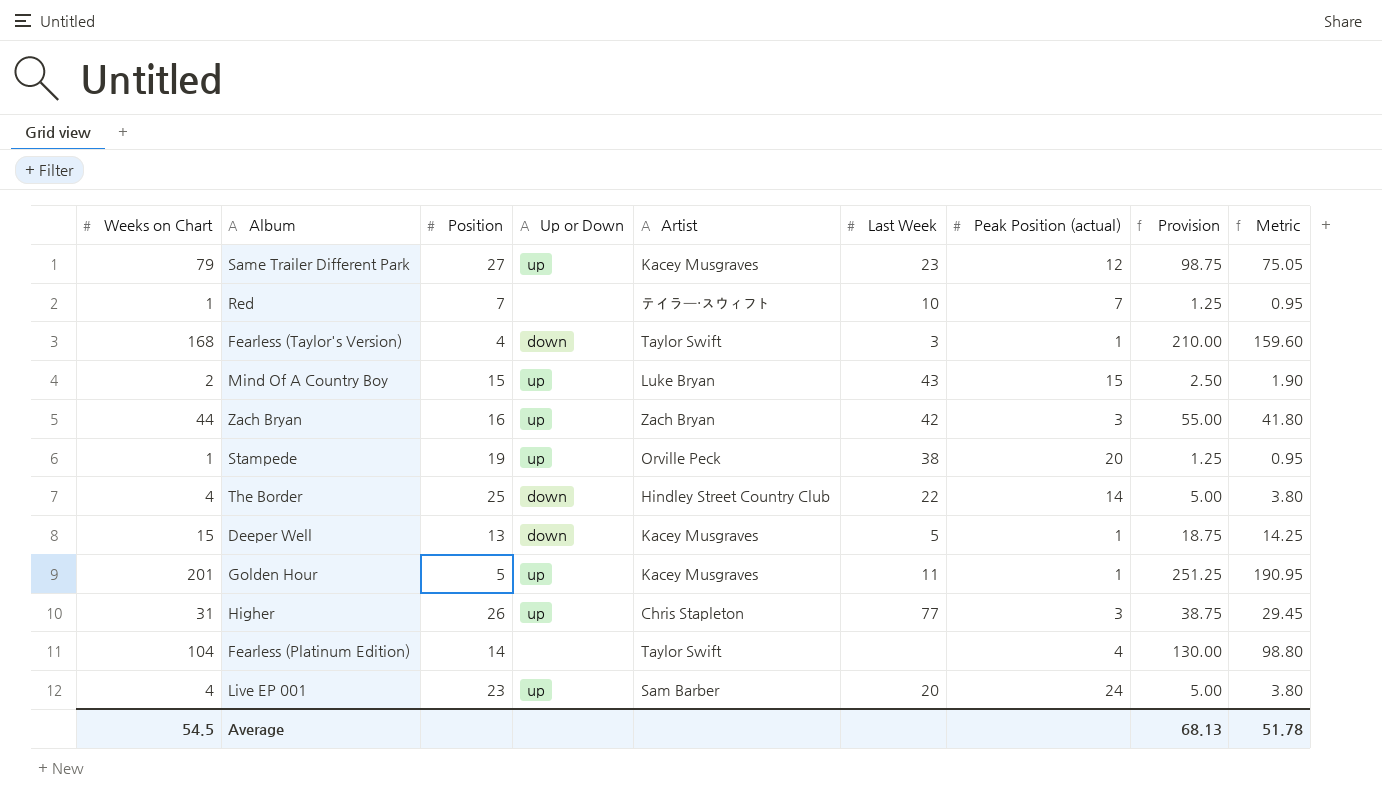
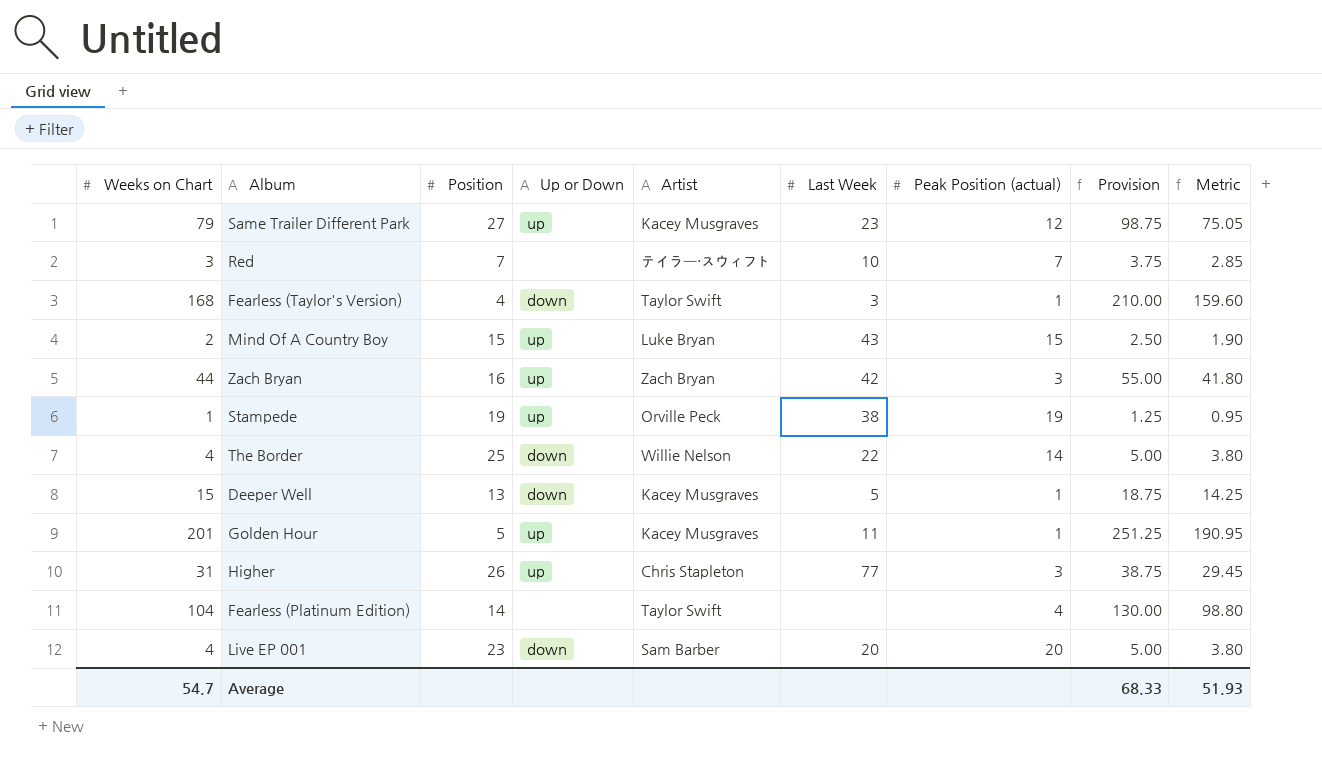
Red | Weeks on Chart: 1 -> 3
Red | Provision: 1.25 -> 3.75
Red | Metric: 0.95 -> 2.85
Stampede | Peak Position (actual): 20 -> 19
The Border | Artist: Hindley Street Country Club -> Willie Nelson
Live EP 001 | Up or Down: up -> down
Live EP 001 | Peak Position (actual): 24 -> 20
Average | Weeks on Chart: 54.5 -> 54.7
Average | Provision: 68.13 -> 68.33
Average | Metric: 51.78 -> 51.93

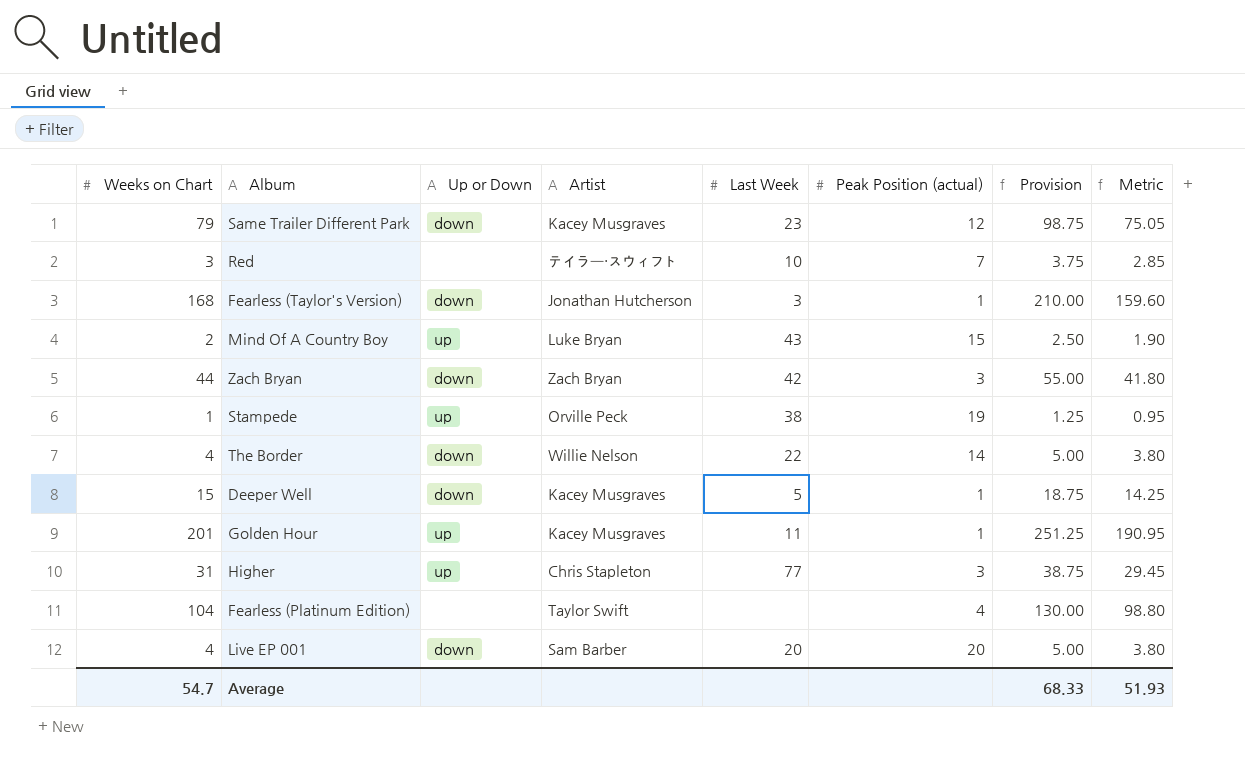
column Position | position: 3 -> none
Same Trailer Different Park | Up or Down: up -> down
Fearless (Taylor's Version) | Artist: Taylor Swift -> Jonathan Hutcherson
Zach Bryan | Up or Down: up -> down

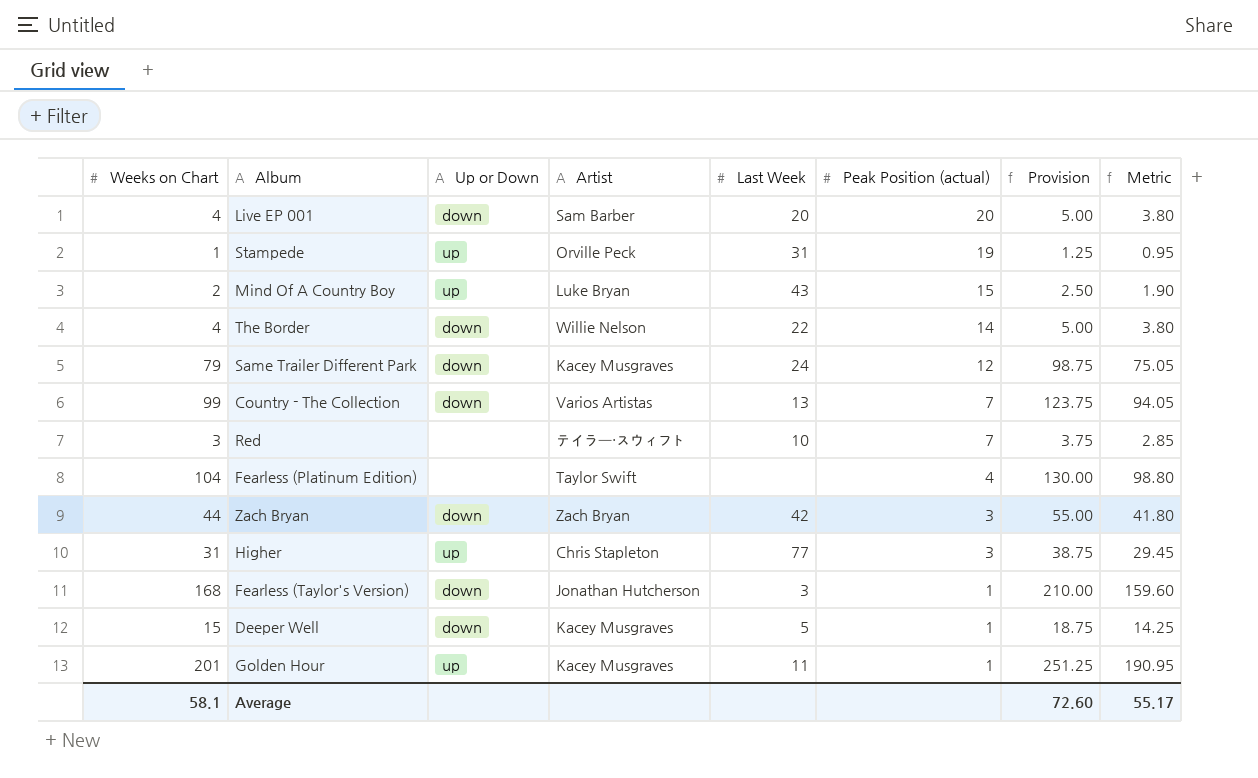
row order: none -> Peak Position (actual) descending
Stampede | Last Week: 38 -> 31
Same Trailer Different Park | Last Week: 23 -> 24
row Country - The Collection: none -> 99 | down | Varios Artistas | 13 | 7 | 123.75 | 94.05
Average | Weeks on Chart: 54.7 -> 58.1
Average | Provision: 68.33 -> 72.60
Average | Metric: 51.93 -> 55.17

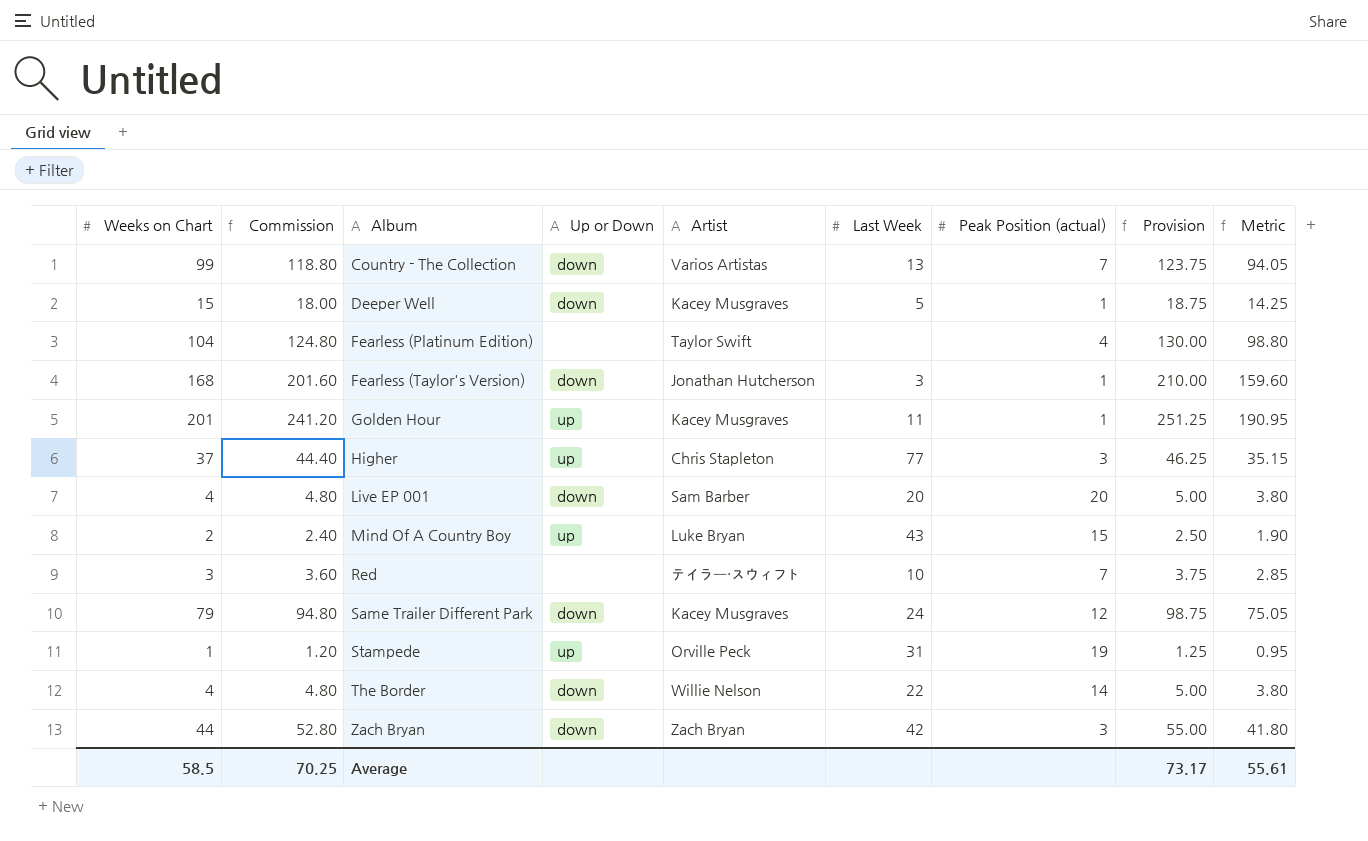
row order: Peak Position (actual) descending -> Album ascending
column Commission | formula: none -> [Weeks on Chart] * 1.2
Higher | Weeks on Chart: 31 -> 37
Higher | Provision: 38.75 -> 46.25
Higher | Metric: 29.45 -> 35.15
Average | Weeks on Chart: 58.1 -> 58.5
Average | Provision: 72.60 -> 73.17
Average | Metric: 55.17 -> 55.61

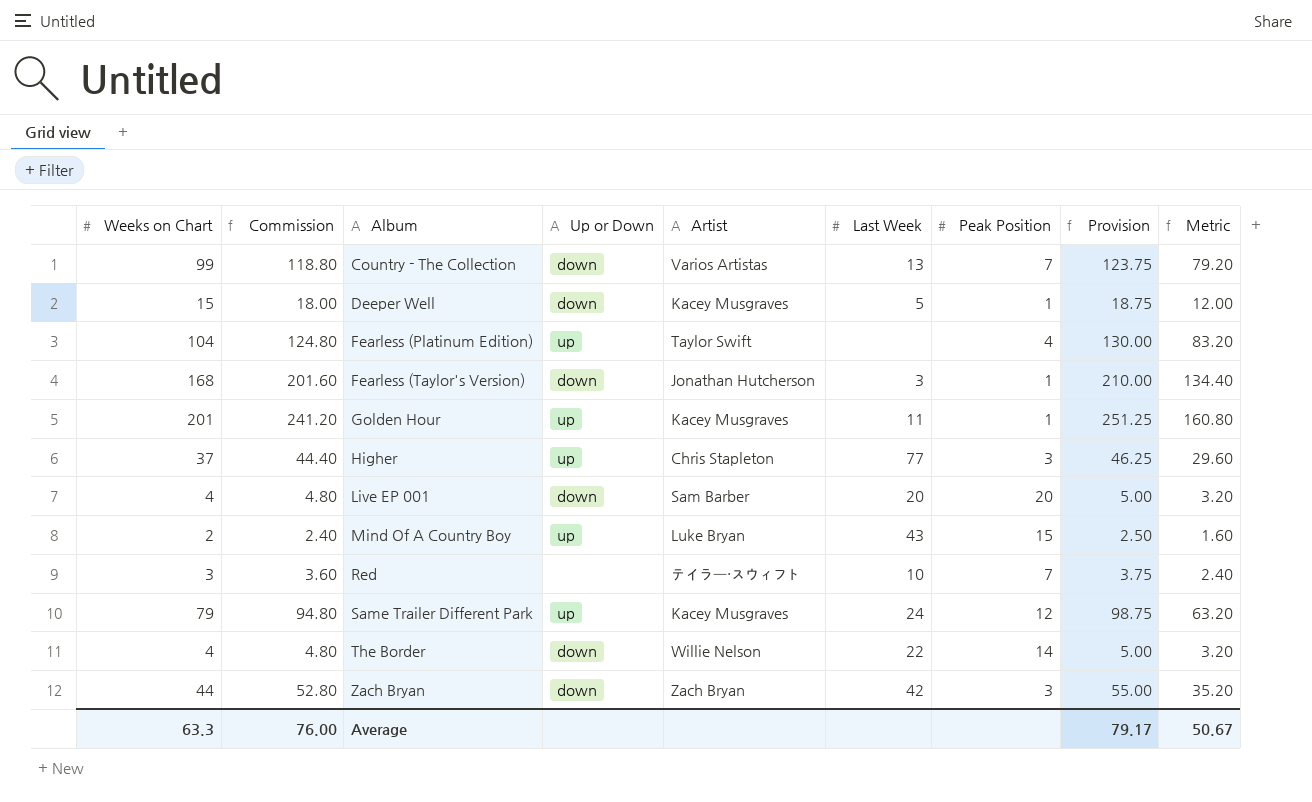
column name: Peak Position (actual) -> Peak Position
column Metric | formula: [Weeks on Chart] * 0.95 -> [Weeks on Chart] * 0.8
row Stampede: 1 | 1.20 | up | Orville Peck | 31 | 19 | 1.25 | 0.95 -> none
Fearless (Platinum Edition) | Up or Down: none -> up
Same Trailer Different Park | Up or Down: down -> up
Average | Weeks on Chart: 58.5 -> 63.3
Average | Commission: 70.25 -> 76.00
Average | Provision: 73.17 -> 79.17
Average | Metric: 55.61 -> 50.67

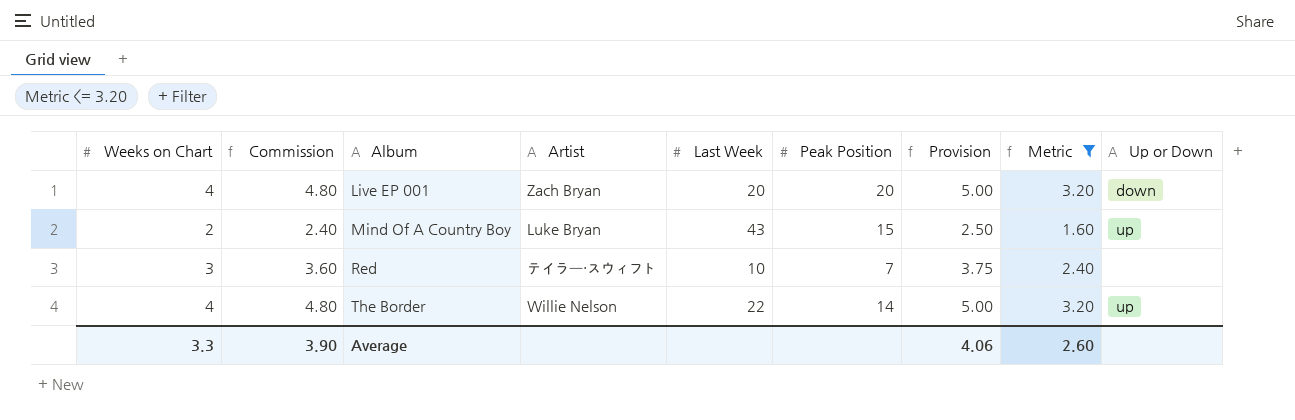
filter: none -> Metric <= 3.20
column Up or Down | position: 4 -> 9
Live EP 001 | Artist: Sam Barber -> Zach Bryan
The Border | Up or Down: down -> up
Average | Weeks on Chart: 63.3 -> 3.3
Average | Commission: 76.00 -> 3.90
Average | Provision: 79.17 -> 4.06
Average | Metric: 50.67 -> 2.60

